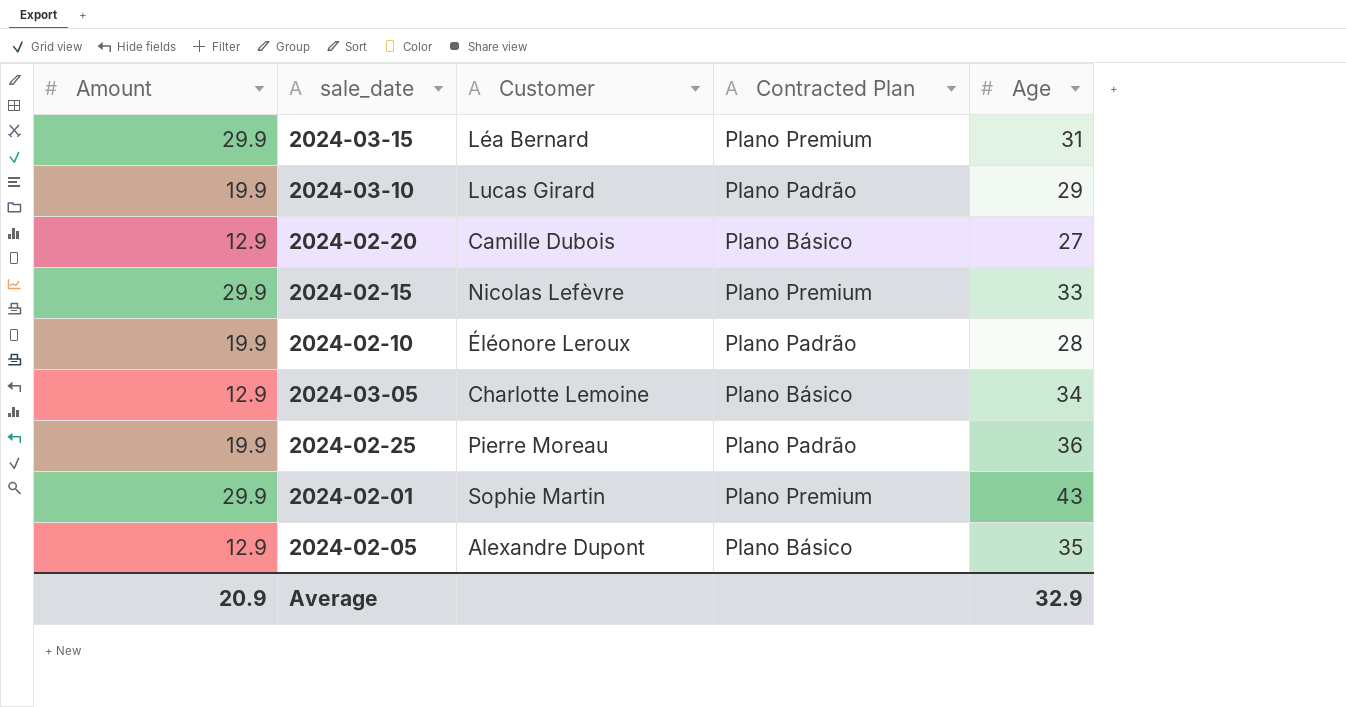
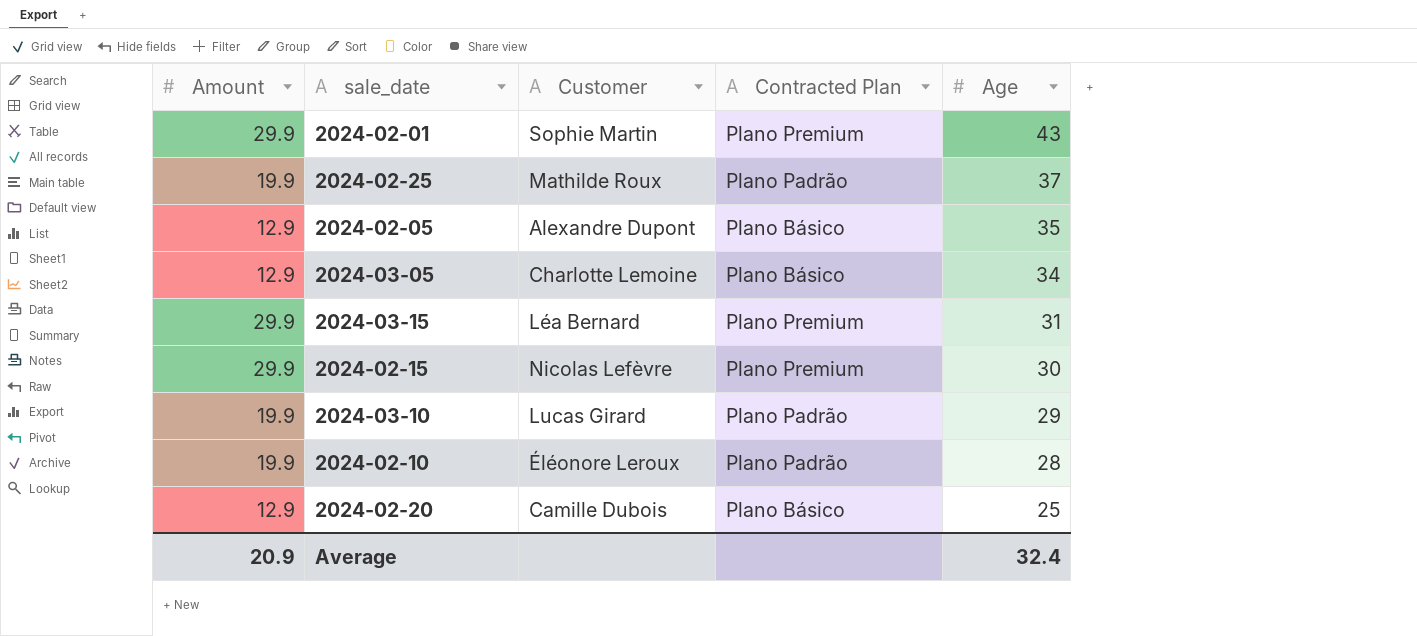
row order: none -> Age descending
2024-02-25 | Customer: Pierre Moreau -> Mathilde Roux
2024-02-25 | Age: 36 -> 37
2024-02-15 | Age: 33 -> 30
2024-02-20 | Age: 27 -> 25
Average | Age: 32.9 -> 32.4

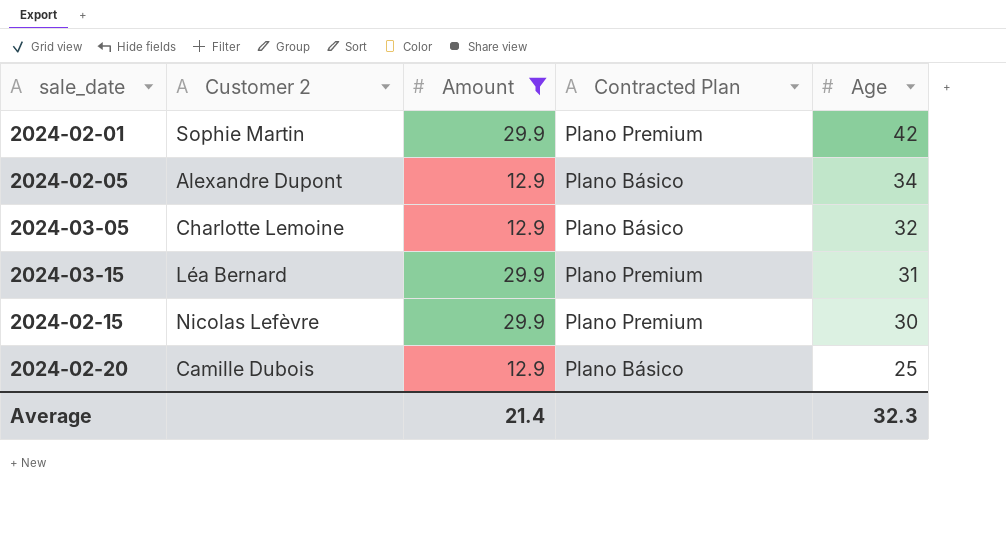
filter: none -> Amount != 19.9
column name: Customer -> Customer 2
column Amount | position: 1 -> 3
2024-02-01 | Age: 43 -> 42
2024-02-05 | Age: 35 -> 34
2024-03-05 | Age: 34 -> 32
Average | Amount: 20.9 -> 21.4
Average | Age: 32.4 -> 32.3

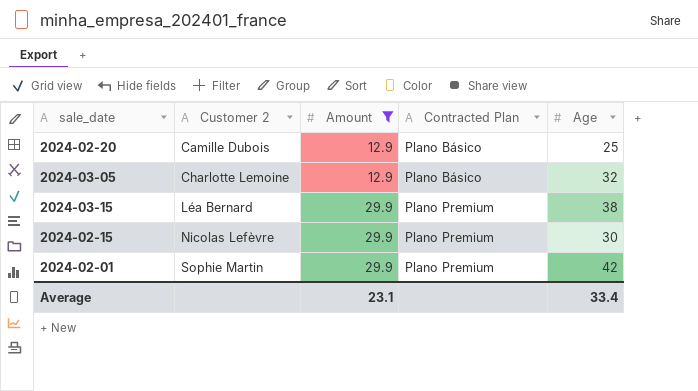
row order: Age descending -> Customer 2 ascending
row 2024-02-05: Alexandre Dupont | 12.9 | Plano Básico | 34 -> none
2024-03-15 | Age: 31 -> 38
Average | Amount: 21.4 -> 23.1
Average | Age: 32.3 -> 33.4

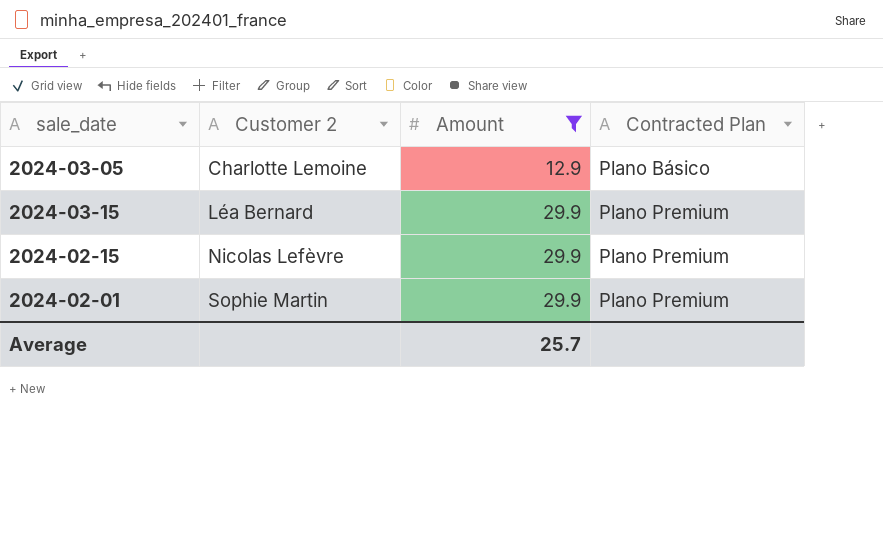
column Age | position: 5 -> none
row 2024-02-20: Camille Dubois | 12.9 | Plano Básico | 25 -> none
Average | Amount: 23.1 -> 25.7

